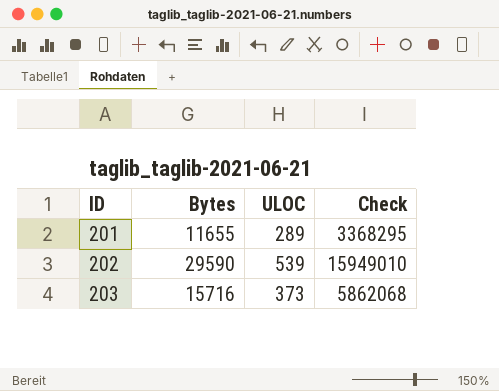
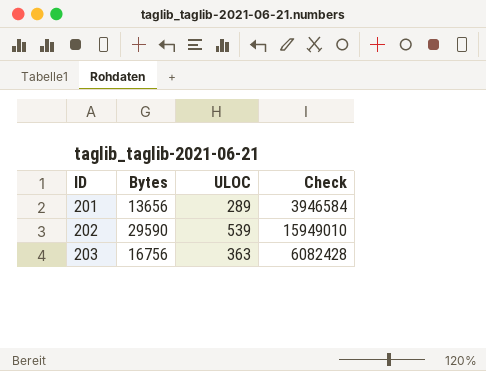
201 | Bytes: 11655 -> 13656
201 | Check: 3368295 -> 3946584
203 | Bytes: 15716 -> 16756
203 | ULOC: 373 -> 363
203 | Check: 5862068 -> 6082428

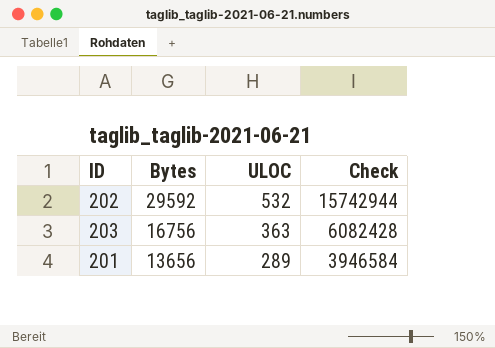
row order: ID ascending -> Bytes descending
202 | Bytes: 29590 -> 29592
202 | ULOC: 539 -> 532
202 | Check: 15949010 -> 15742944

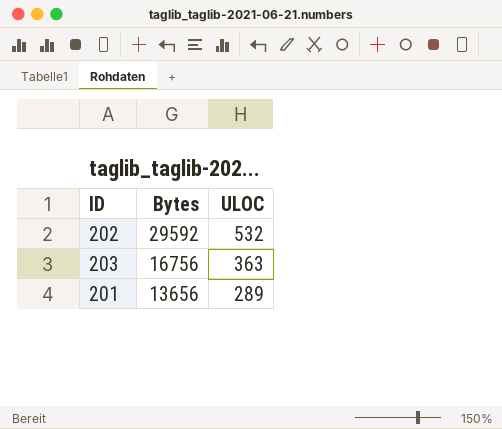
column Check | formula: [Bytes] * [ULOC] -> none

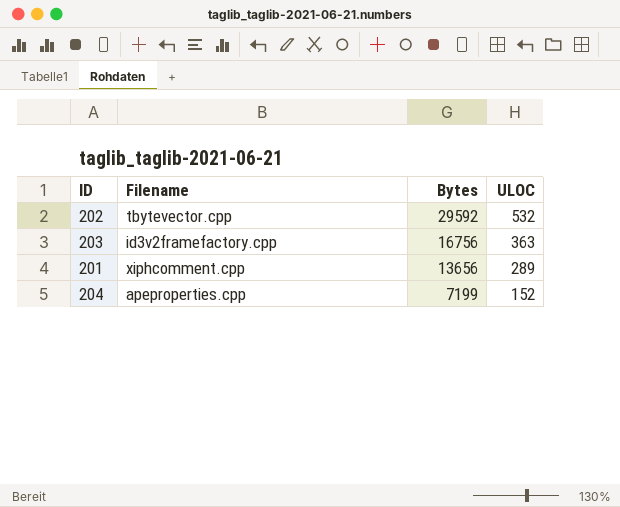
column Filename | position: none -> 2
row 204: none -> apeproperties.cpp | 7199 | 152

